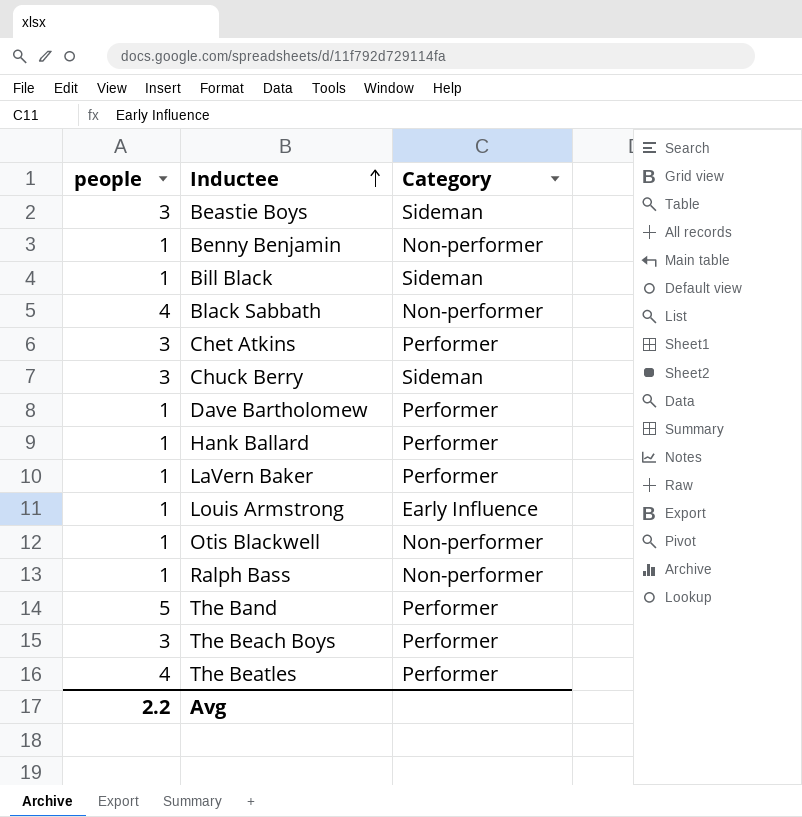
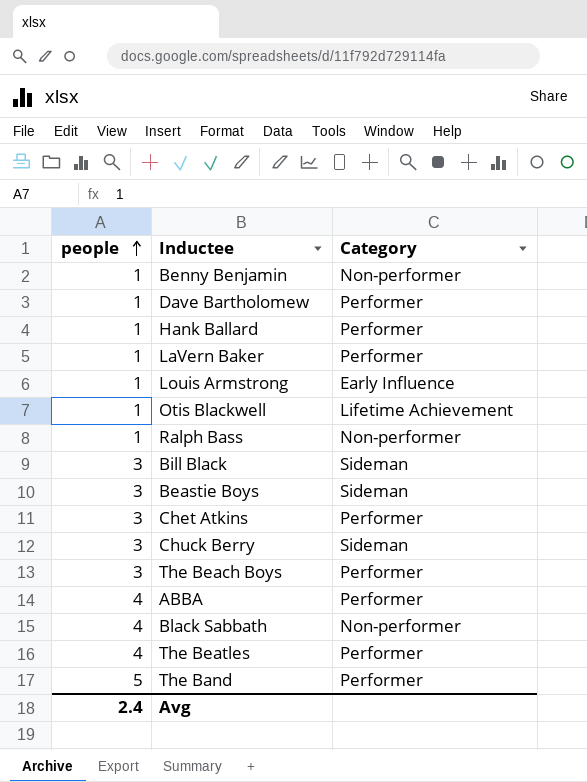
row order: Inductee ascending -> people ascending
Otis Blackwell | Category: Non-performer -> Lifetime Achievement
Bill Black | people: 1 -> 3
row ABBA: none -> 4 | Performer
Avg | people: 2.2 -> 2.4

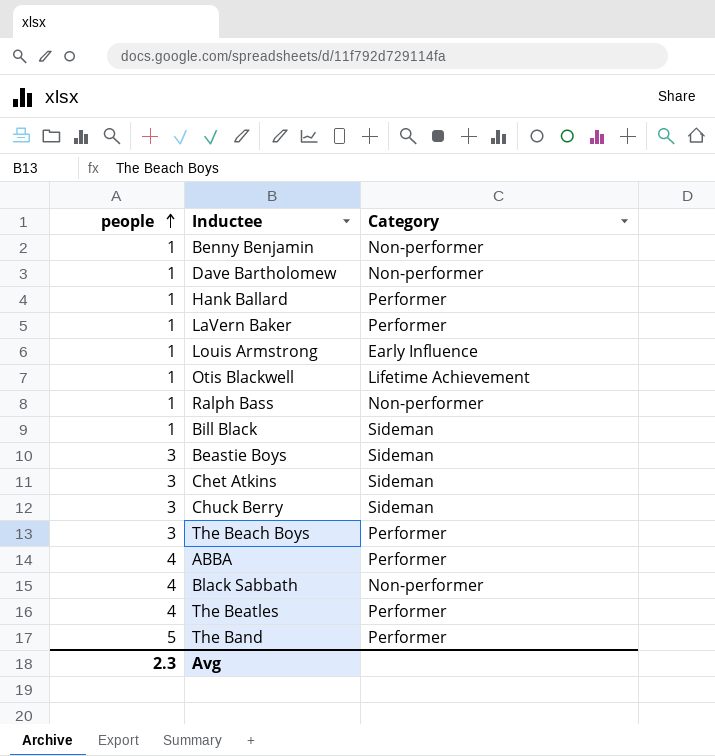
Dave Bartholomew | Category: Performer -> Non-performer
Bill Black | people: 3 -> 1
Chet Atkins | Category: Performer -> Sideman
Avg | people: 2.4 -> 2.3

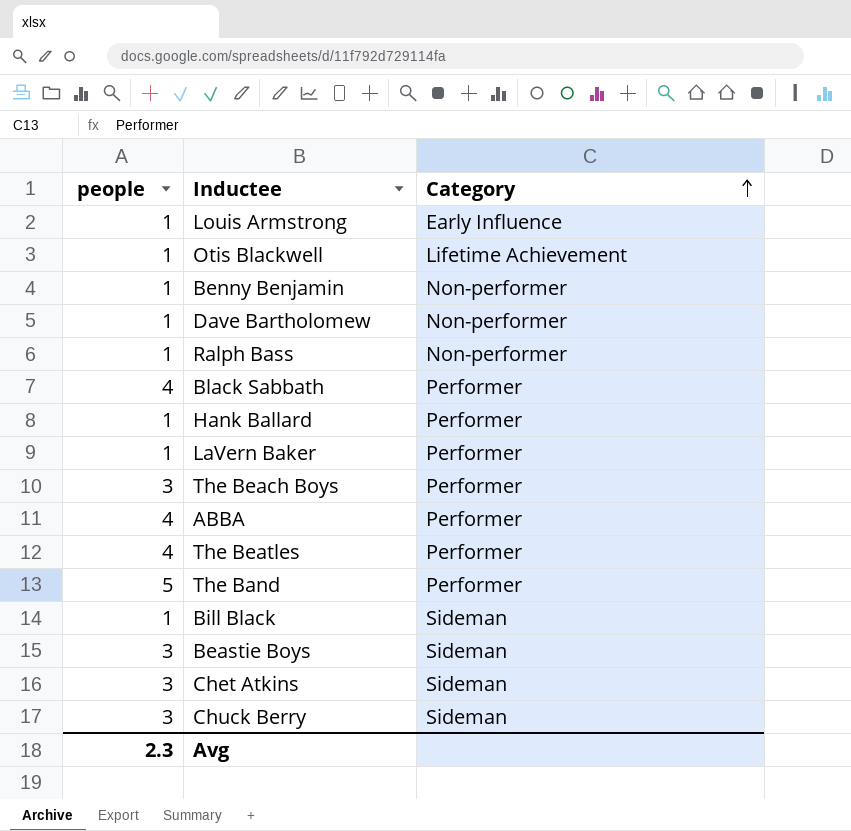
row order: people ascending -> Category ascending
Black Sabbath | Category: Non-performer -> Performer

